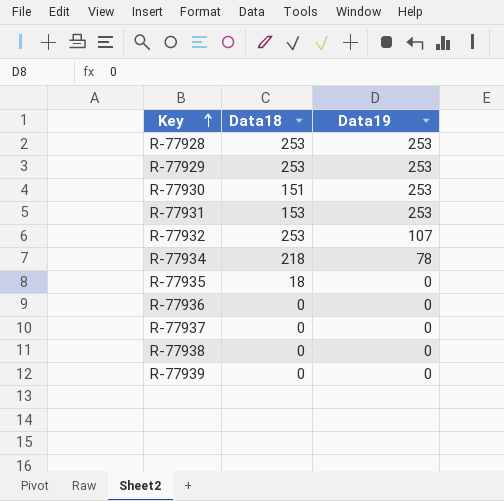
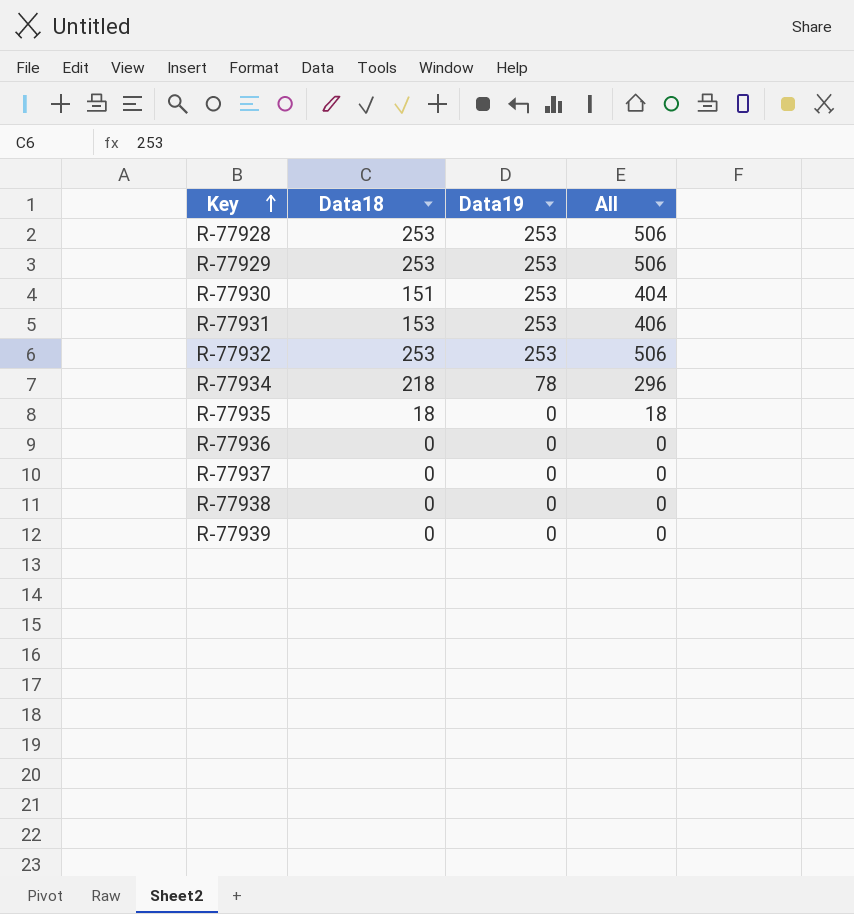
column All | formula: none -> [Data18] + [Data19]
R-77932 | Data19: 107 -> 253

